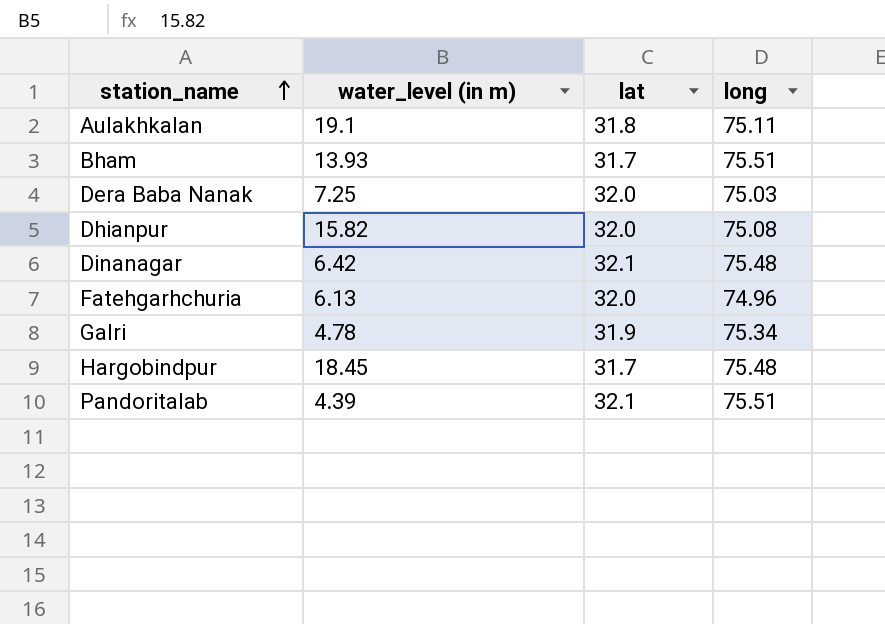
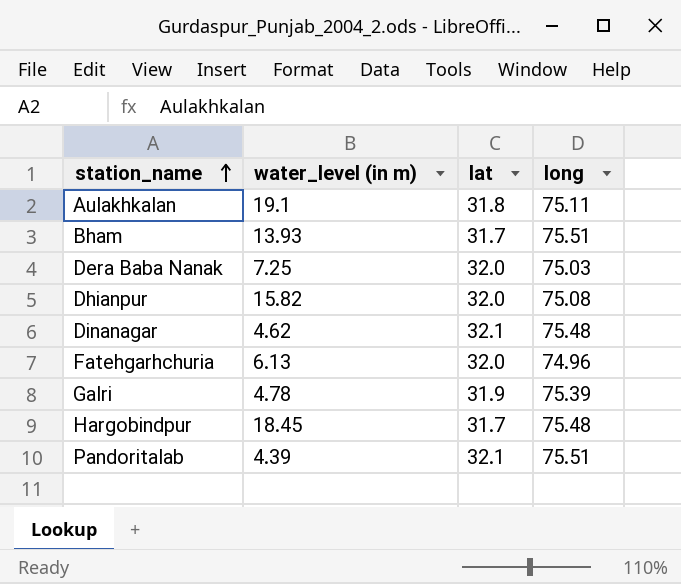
Dinanagar | water_level (in m): 6.42 -> 4.62
Galri | long: 75.34 -> 75.39

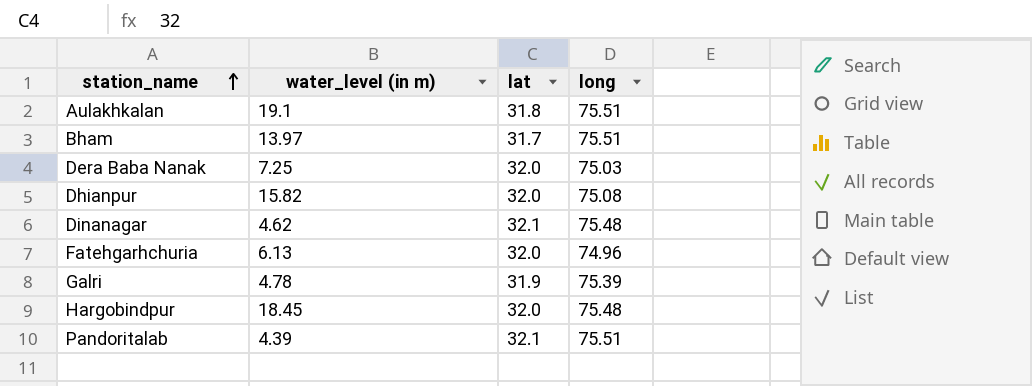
Aulakhkalan | long: 75.11 -> 75.51
Bham | water_level (in m): 13.93 -> 13.97
Hargobindpur | lat: 31.7 -> 32.0

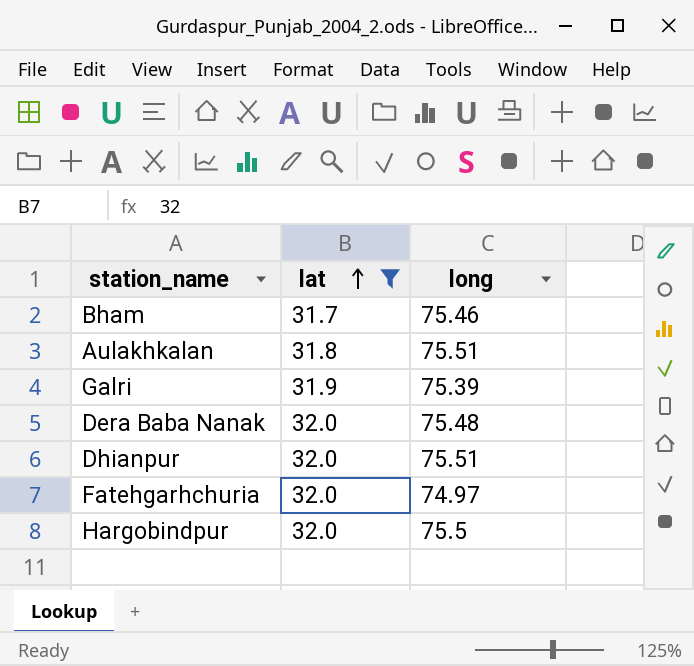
filter: none -> lat != 32.1
row order: station_name ascending -> lat ascending
column water_level (in m) | position: 2 -> none
Bham | long: 75.51 -> 75.46
Dera Baba Nanak | long: 75.03 -> 75.48
Dhianpur | long: 75.08 -> 75.51
Fatehgarhchuria | long: 74.96 -> 74.97
Hargobindpur | long: 75.48 -> 75.5

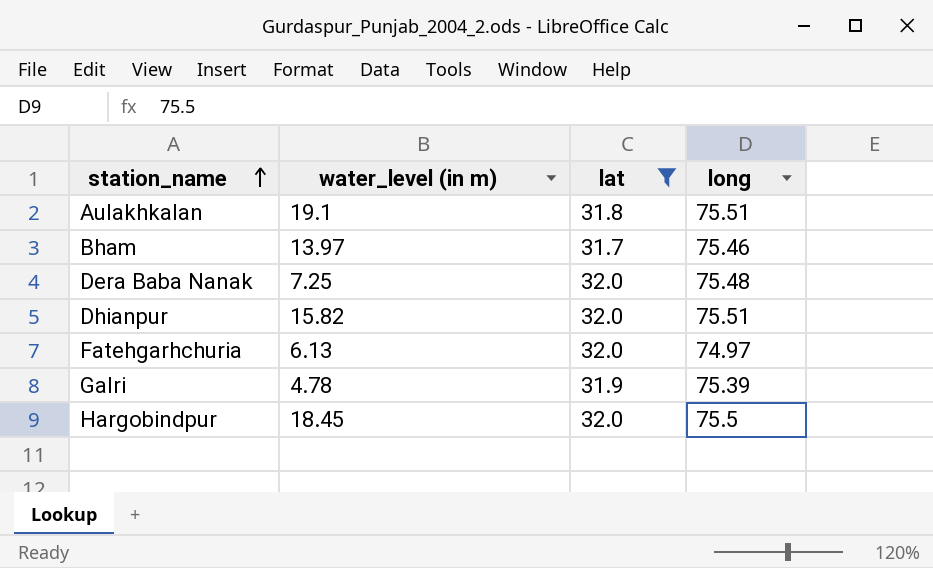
row order: lat ascending -> station_name ascending
column water_level (in m) | position: none -> 2

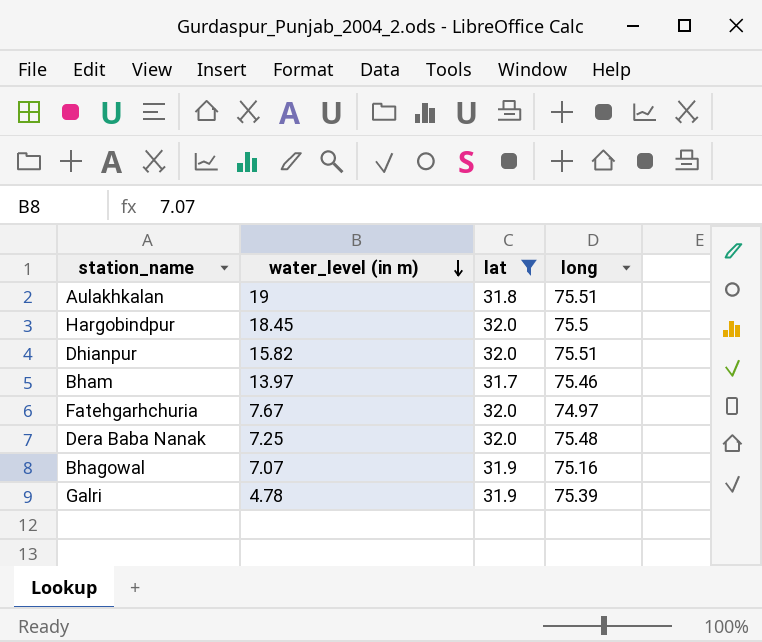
row order: station_name ascending -> water_level (in m) descending
Aulakhkalan | water_level (in m): 19.1 -> 19
Fatehgarhchuria | water_level (in m): 6.13 -> 7.67
row Bhagowal: none -> 7.07 | 31.9 | 75.16

